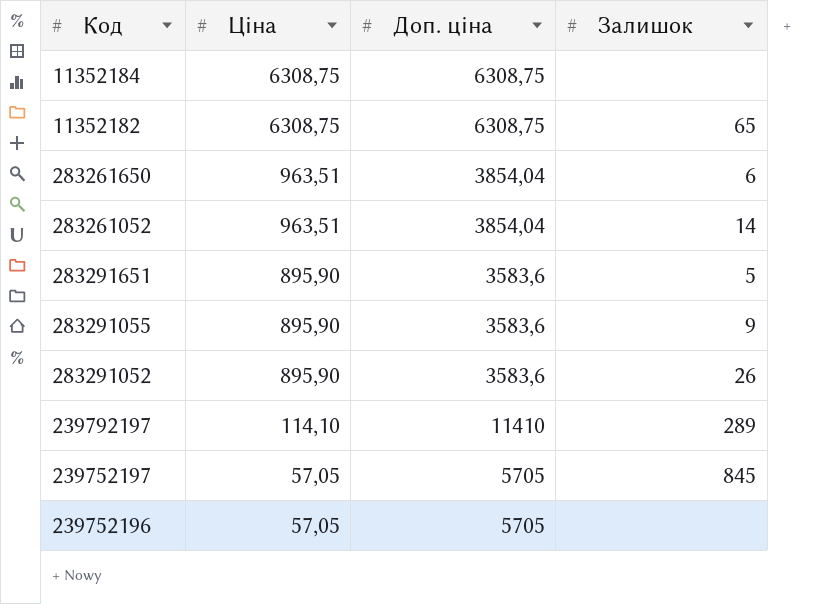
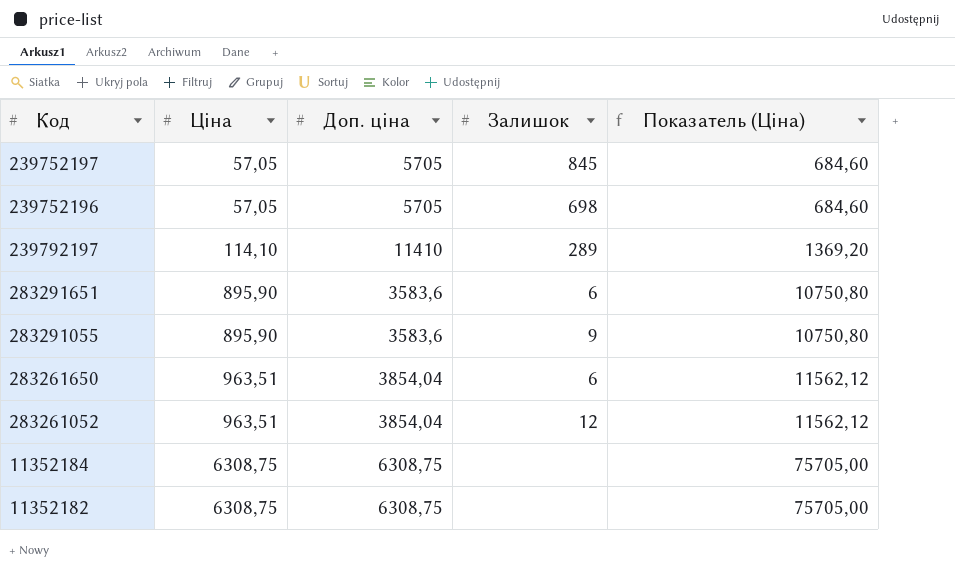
row order: Ціна descending -> Ціна ascending
column Показатель (Ціна) | formula: none -> [Ціна] * 12
row 283291052: 895,90 | 3583,6 | 26 -> none
239752196 | Залишок: none -> 698
283291651 | Залишок: 5 -> 6
283261052 | Залишок: 14 -> 12
11352182 | Залишок: 65 -> none

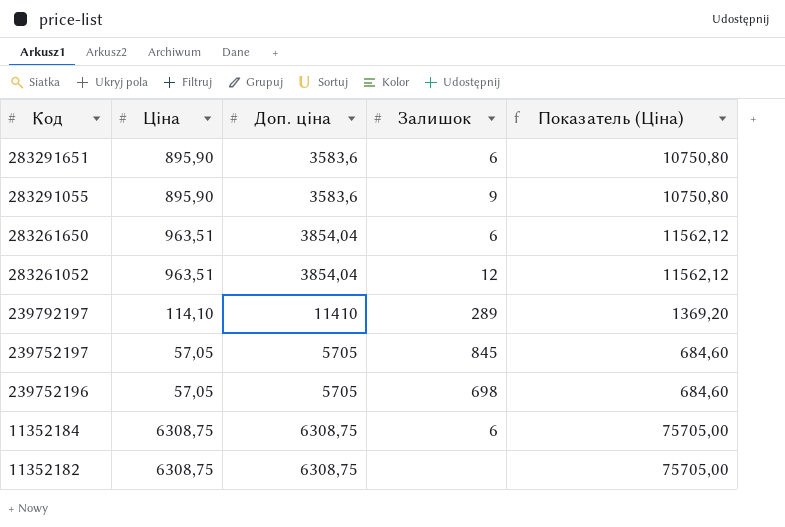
row order: Ціна ascending -> Код descending
11352184 | Залишок: none -> 6

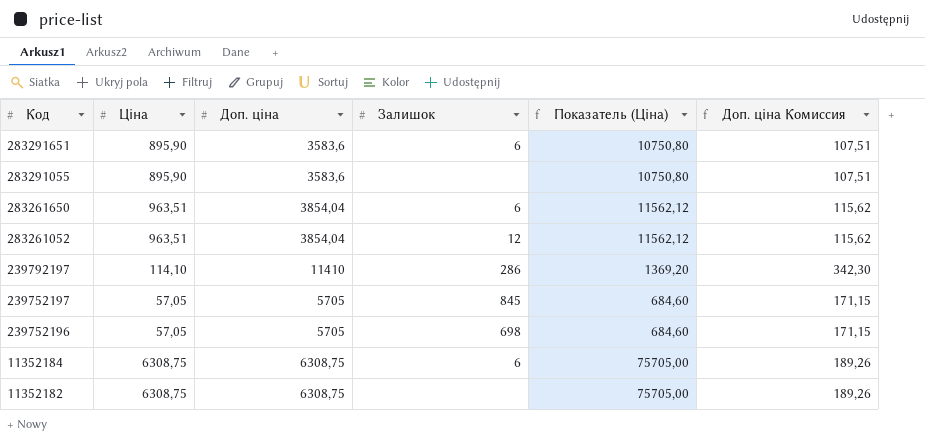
column Доп. ціна Комиссия | formula: none -> [Доп. ціна] * 0,03
283291055 | Залишок: 9 -> none
239792197 | Залишок: 289 -> 286

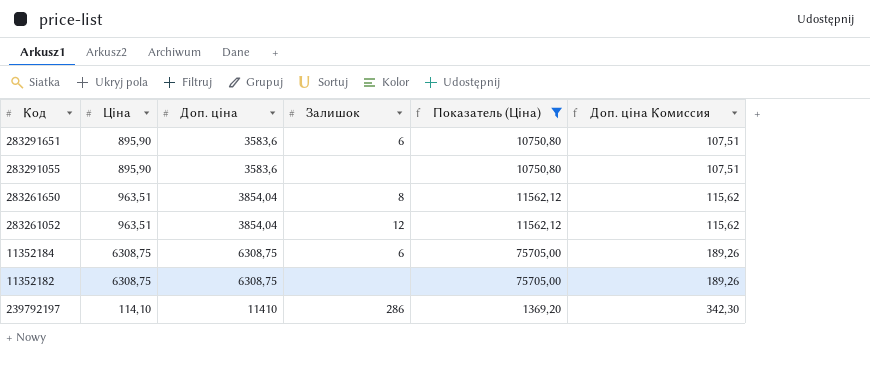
filter: none -> Показатель (Ціна) != 684,60
row order: Код descending -> Доп. ціна ascending
283261650 | Залишок: 6 -> 8

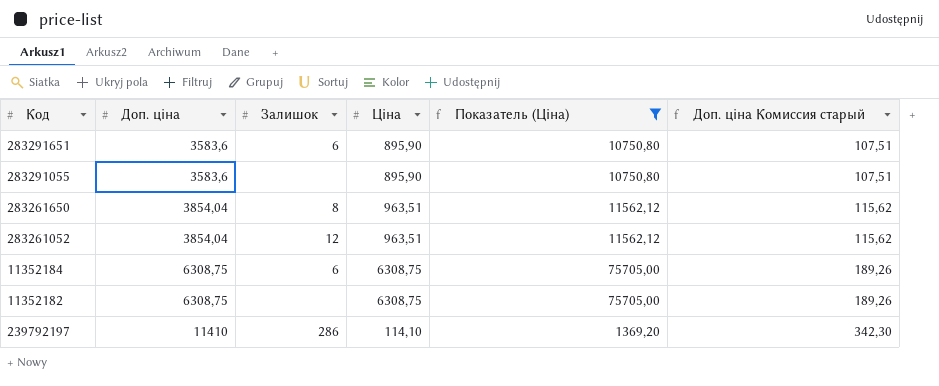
column Ціна | position: 2 -> 4
column name: Доп. ціна Комиссия -> Доп. ціна Комиссия старый

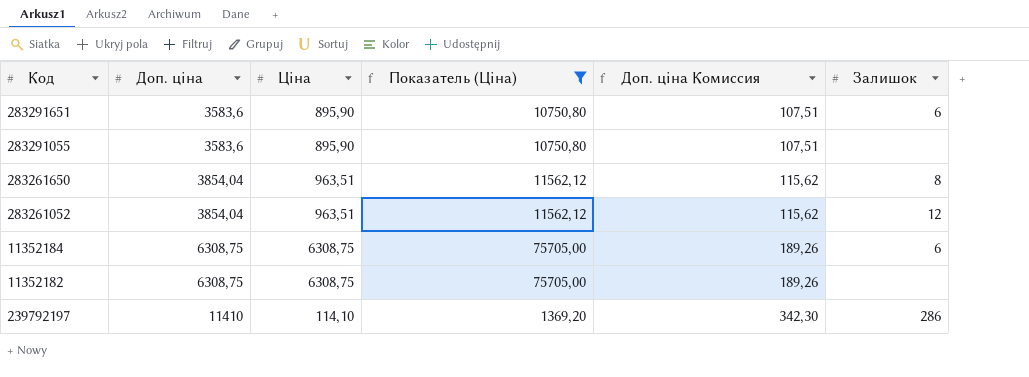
column name: Доп. ціна Комиссия старый -> Доп. ціна Комиссия
column Залишок | position: 3 -> 6

